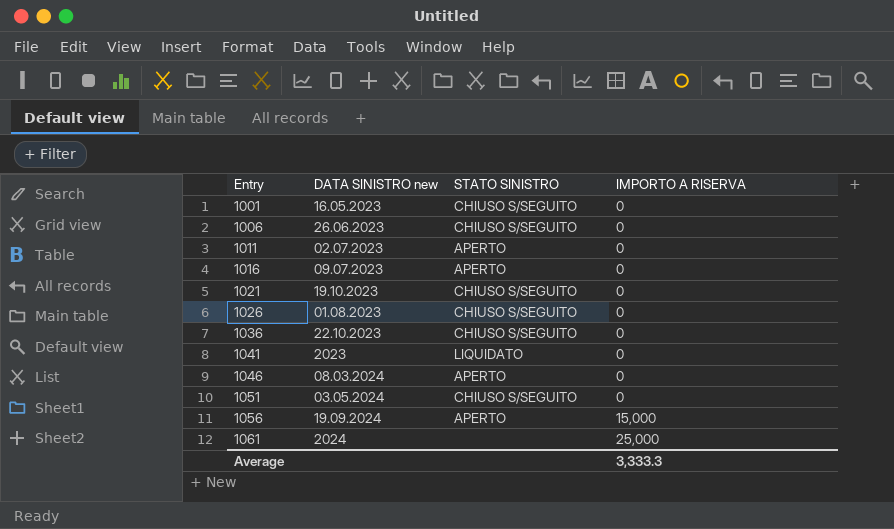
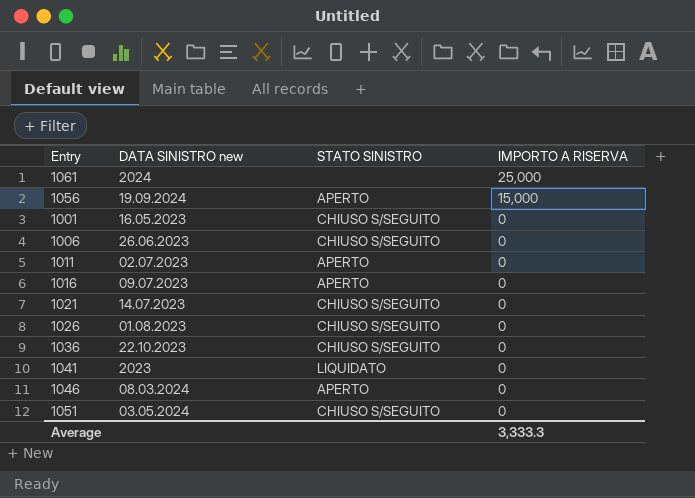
row order: Entry ascending -> IMPORTO A RISERVA descending
1021 | DATA SINISTRO new: 19.10.2023 -> 14.07.2023

